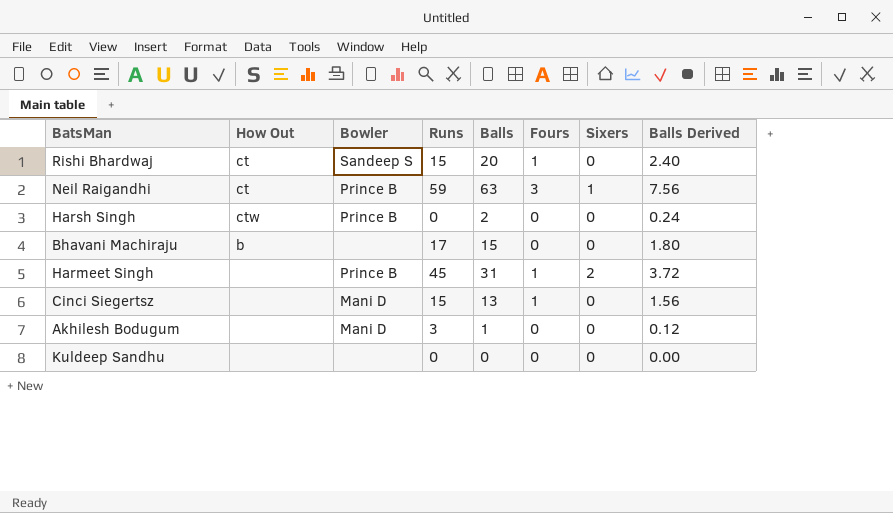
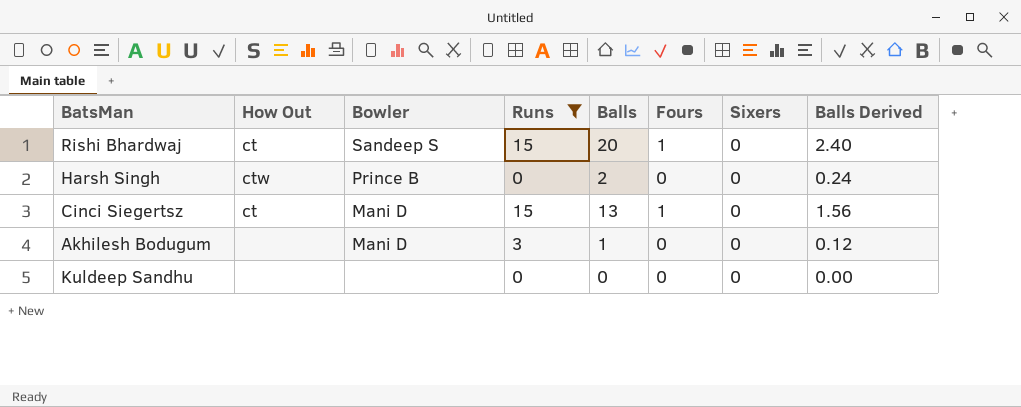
filter: none -> Runs <= 15
Cinci Siegertsz | How Out: none -> ct

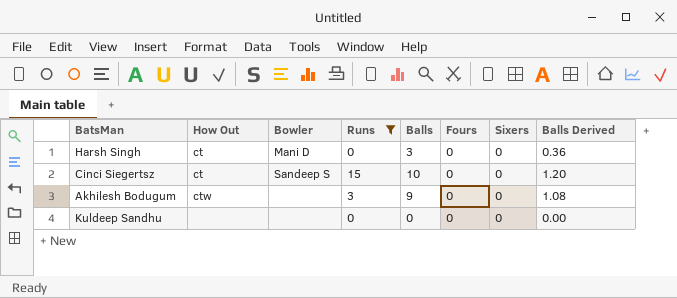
row Rishi Bhardwaj: ct | Sandeep S | 15 | 20 | 1 | 0 | 2.40 -> none
Harsh Singh | How Out: ctw -> ct
Harsh Singh | Bowler: Prince B -> Mani D
Harsh Singh | Balls: 2 -> 3
Harsh Singh | Balls Derived: 0.24 -> 0.36
Cinci Siegertsz | Bowler: Mani D -> Sandeep S
Cinci Siegertsz | Balls: 13 -> 10
Cinci Siegertsz | Fours: 1 -> 0
Cinci Siegertsz | Balls Derived: 1.56 -> 1.20
Akhilesh Bodugum | How Out: none -> ctw
Akhilesh Bodugum | Bowler: Mani D -> none
Akhilesh Bodugum | Balls: 1 -> 9
Akhilesh Bodugum | Balls Derived: 0.12 -> 1.08

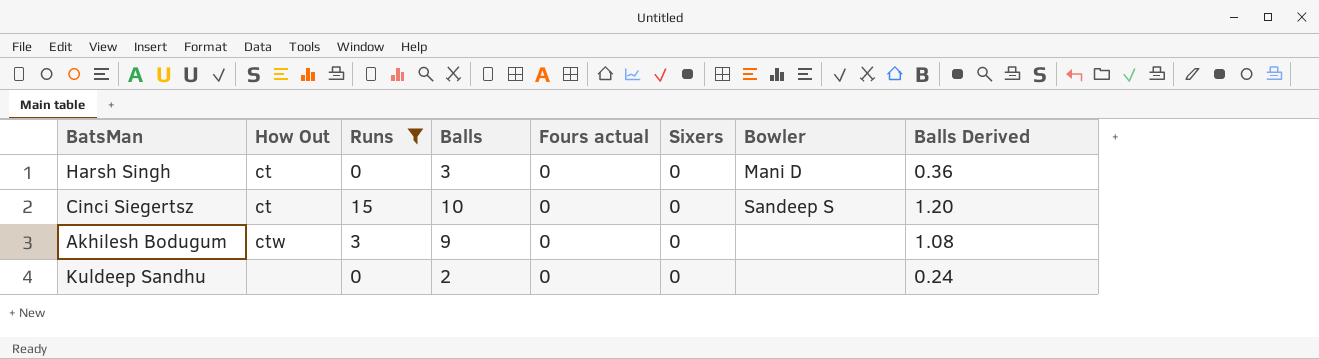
column name: Fours -> Fours actual
column Bowler | position: 3 -> 7
Kuldeep Sandhu | Balls: 0 -> 2
Kuldeep Sandhu | Balls Derived: 0.00 -> 0.24

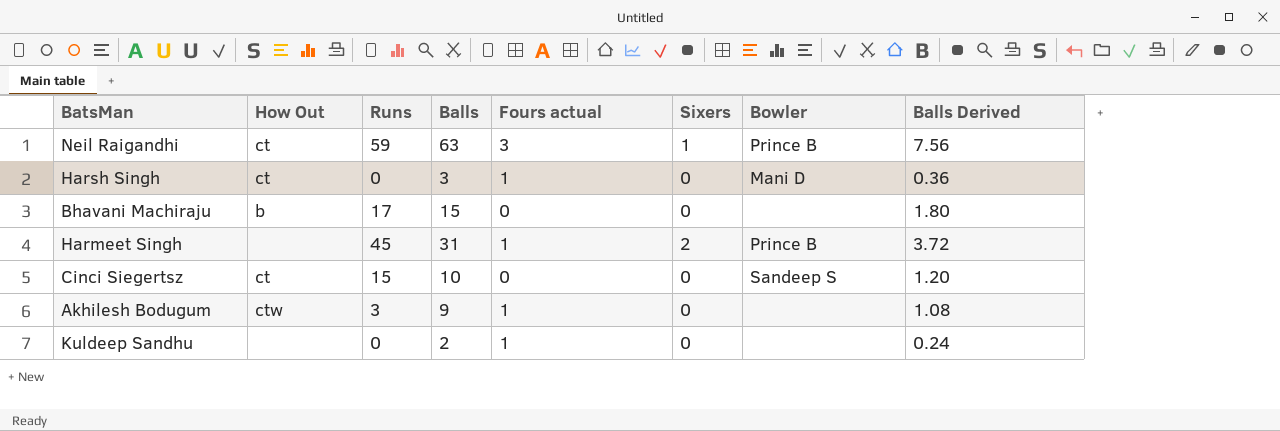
filter: Runs <= 15 -> none
Harsh Singh | Fours actual: 0 -> 1
Akhilesh Bodugum | Fours actual: 0 -> 1
Kuldeep Sandhu | Fours actual: 0 -> 1

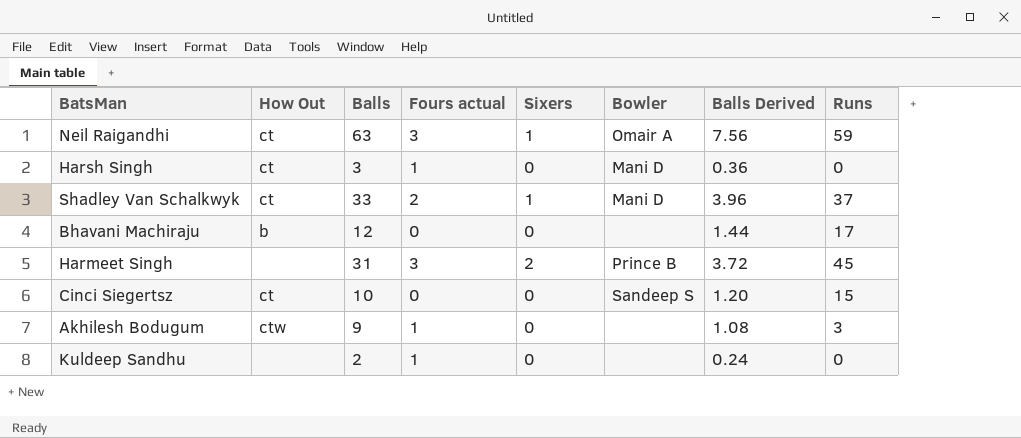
column Runs | position: 3 -> 8
Neil Raigandhi | Bowler: Prince B -> Omair A
row Shadley Van Schalkwyk: none -> ct | 33 | 2 | 1 | Mani D | 3.96 | 37
Bhavani Machiraju | Balls: 15 -> 12
Bhavani Machiraju | Balls Derived: 1.80 -> 1.44
Harmeet Singh | Fours actual: 1 -> 3

